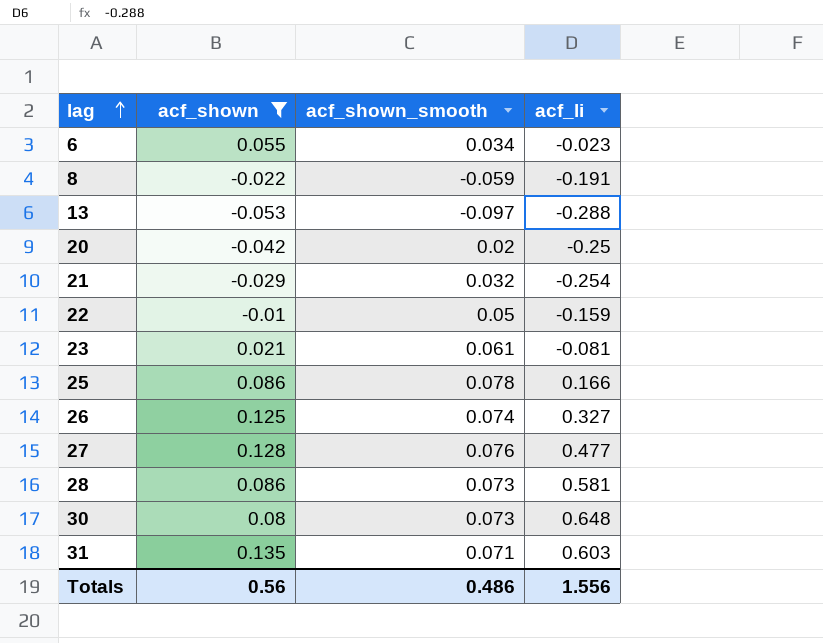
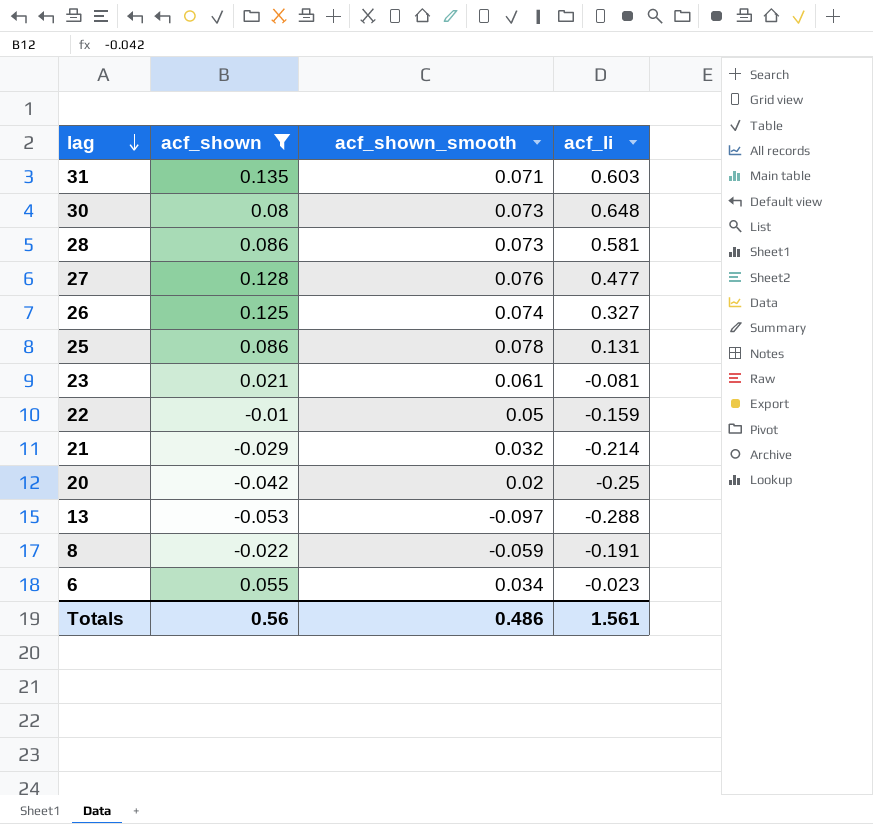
row order: lag ascending -> lag descending
25 | acf_li: 0.166 -> 0.131
21 | acf_li: -0.254 -> -0.214
Totals | acf_li: 1.556 -> 1.561

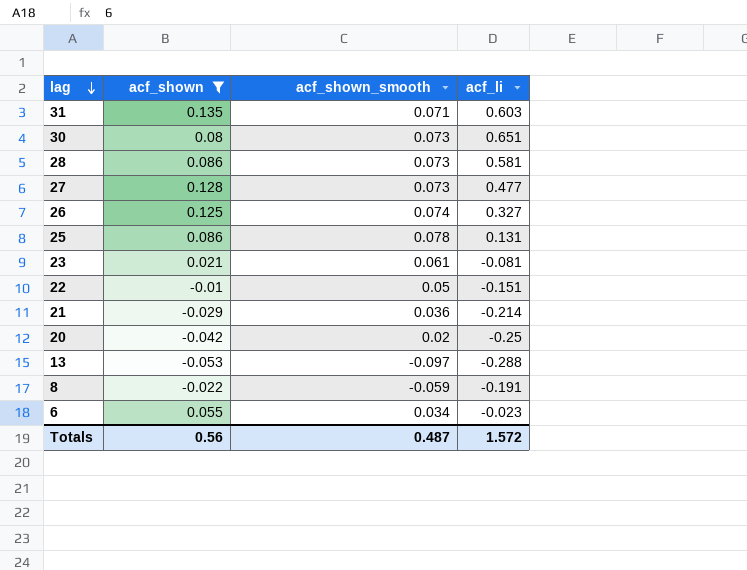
30 | acf_li: 0.648 -> 0.651
27 | acf_shown_smooth: 0.076 -> 0.073
22 | acf_li: -0.159 -> -0.151
21 | acf_shown_smooth: 0.032 -> 0.036
Totals | acf_shown_smooth: 0.486 -> 0.487
Totals | acf_li: 1.561 -> 1.572

